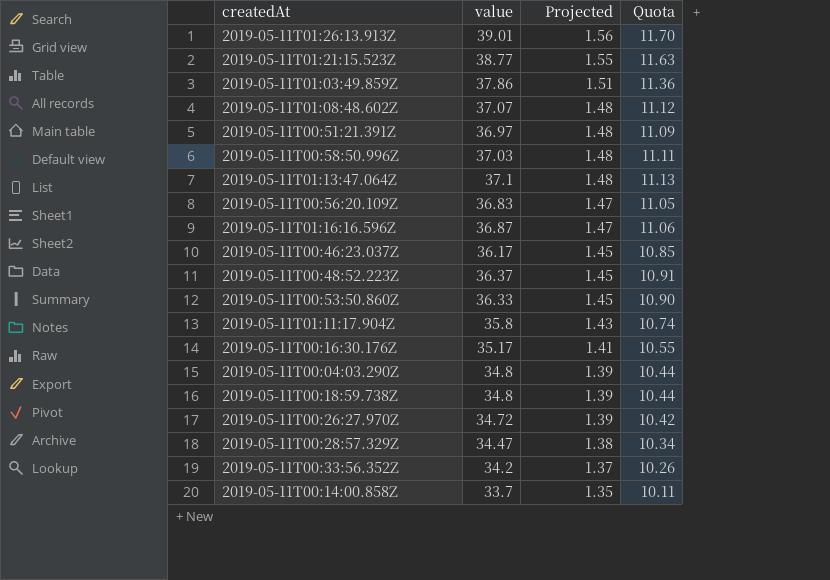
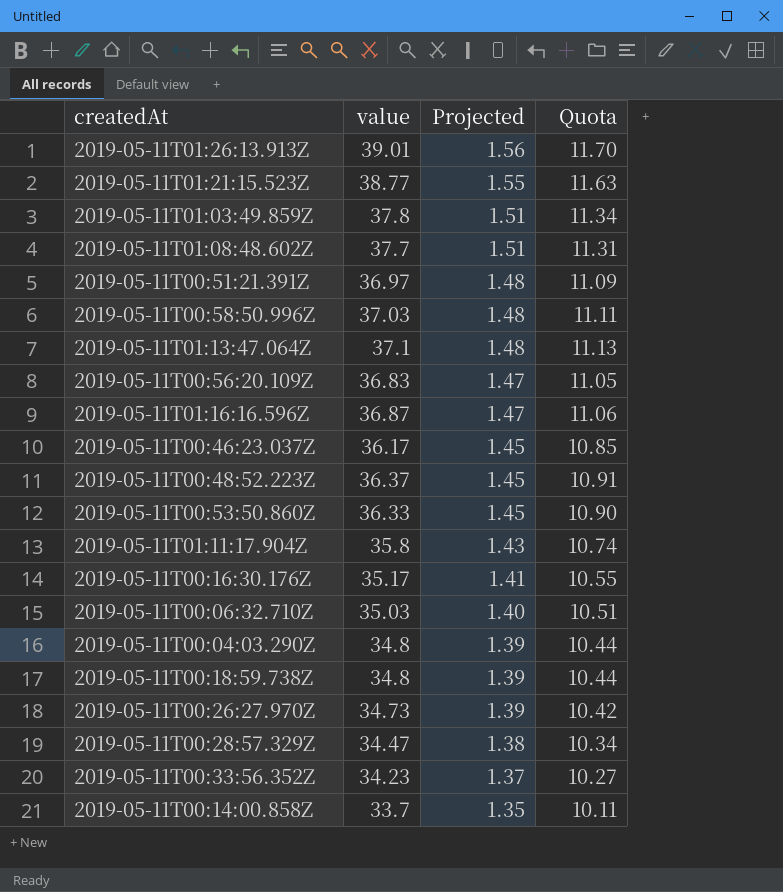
2019-05-11T01:03:49.859Z | value: 37.86 -> 37.8
2019-05-11T01:03:49.859Z | Quota: 11.36 -> 11.34
2019-05-11T01:08:48.602Z | value: 37.07 -> 37.7
2019-05-11T01:08:48.602Z | Projected: 1.48 -> 1.51
2019-05-11T01:08:48.602Z | Quota: 11.12 -> 11.31
row 2019-05-11T00:06:32.710Z: none -> 35.03 | 1.40 | 10.51
2019-05-11T00:26:27.970Z | value: 34.72 -> 34.73
2019-05-11T00:33:56.352Z | value: 34.2 -> 34.23
2019-05-11T00:33:56.352Z | Quota: 10.26 -> 10.27

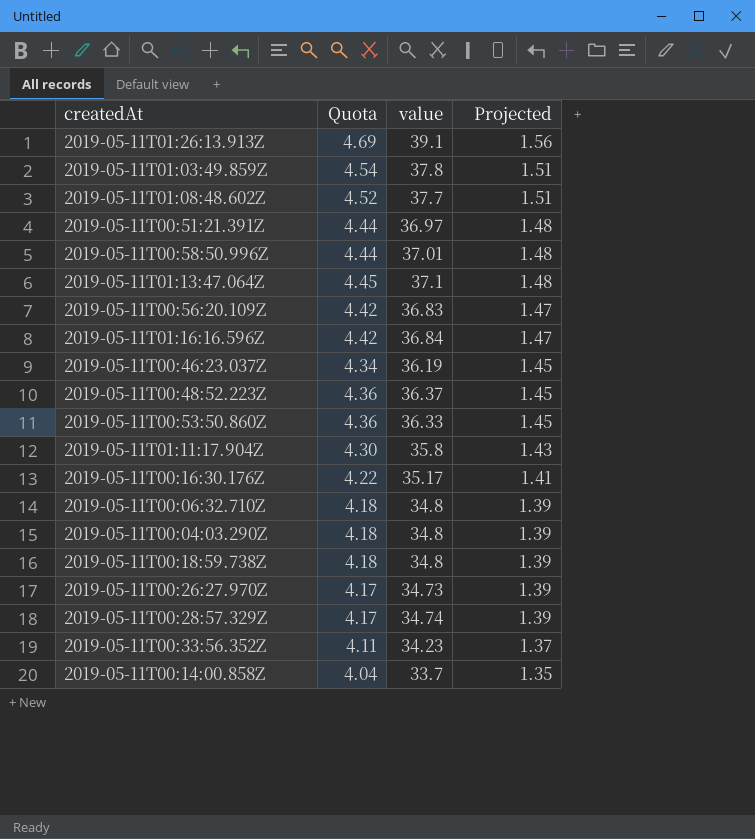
column Quota | formula: [value] * 0.3 -> [value] * 0.12
column Quota | position: 4 -> 2
row 2019-05-11T01:21:15.523Z: 38.77 | 1.55 | 11.63 -> none
2019-05-11T01:26:13.913Z | value: 39.01 -> 39.1
2019-05-11T00:58:50.996Z | value: 37.03 -> 37.01
2019-05-11T01:16:16.596Z | value: 36.87 -> 36.84
2019-05-11T00:46:23.037Z | value: 36.17 -> 36.19
2019-05-11T00:06:32.710Z | value: 35.03 -> 34.8
2019-05-11T00:06:32.710Z | Projected: 1.40 -> 1.39
2019-05-11T00:28:57.329Z | value: 34.47 -> 34.74
2019-05-11T00:28:57.329Z | Projected: 1.38 -> 1.39

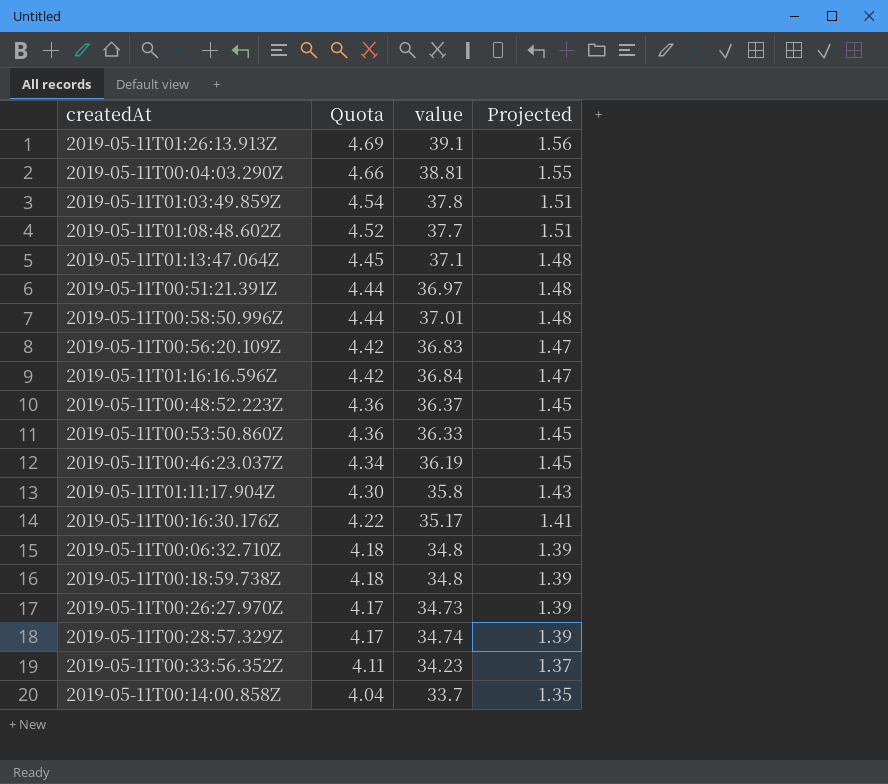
row order: Projected descending -> Quota descending
2019-05-11T00:04:03.290Z | Quota: 4.18 -> 4.66
2019-05-11T00:04:03.290Z | value: 34.8 -> 38.81
2019-05-11T00:04:03.290Z | Projected: 1.39 -> 1.55

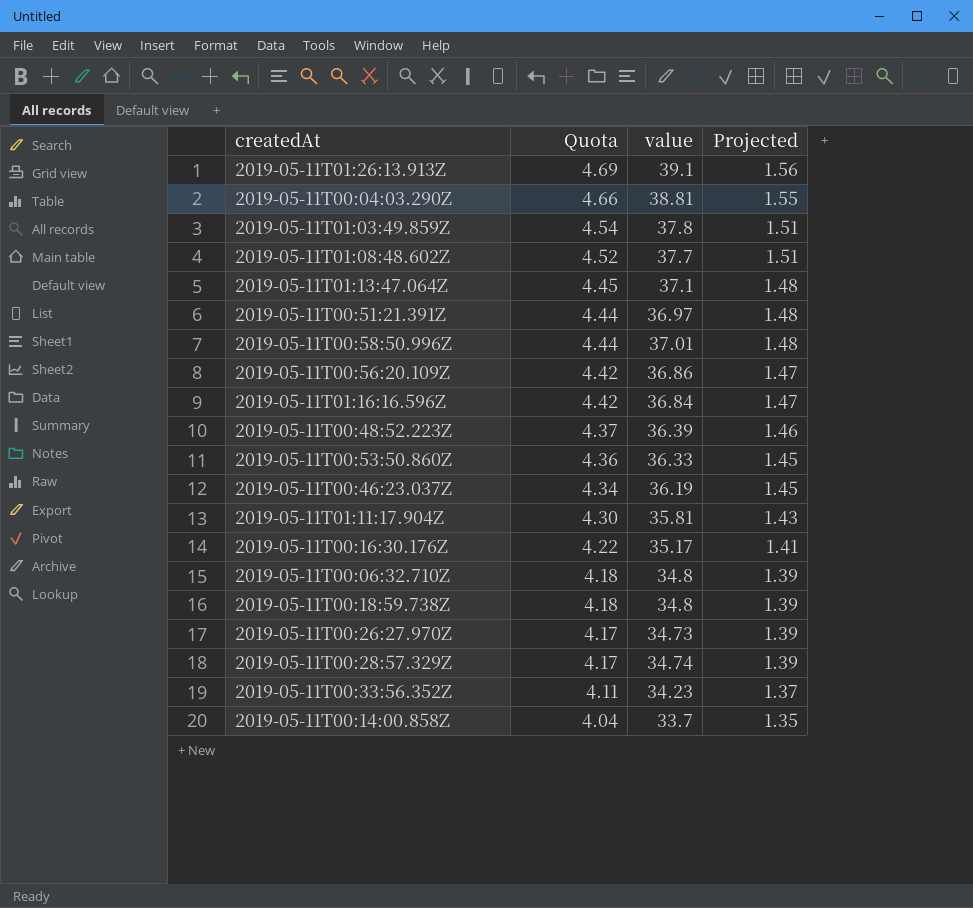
2019-05-11T00:56:20.109Z | value: 36.83 -> 36.86
2019-05-11T00:48:52.223Z | Quota: 4.36 -> 4.37
2019-05-11T00:48:52.223Z | value: 36.37 -> 36.39
2019-05-11T00:48:52.223Z | Projected: 1.45 -> 1.46
2019-05-11T01:11:17.904Z | value: 35.8 -> 35.81

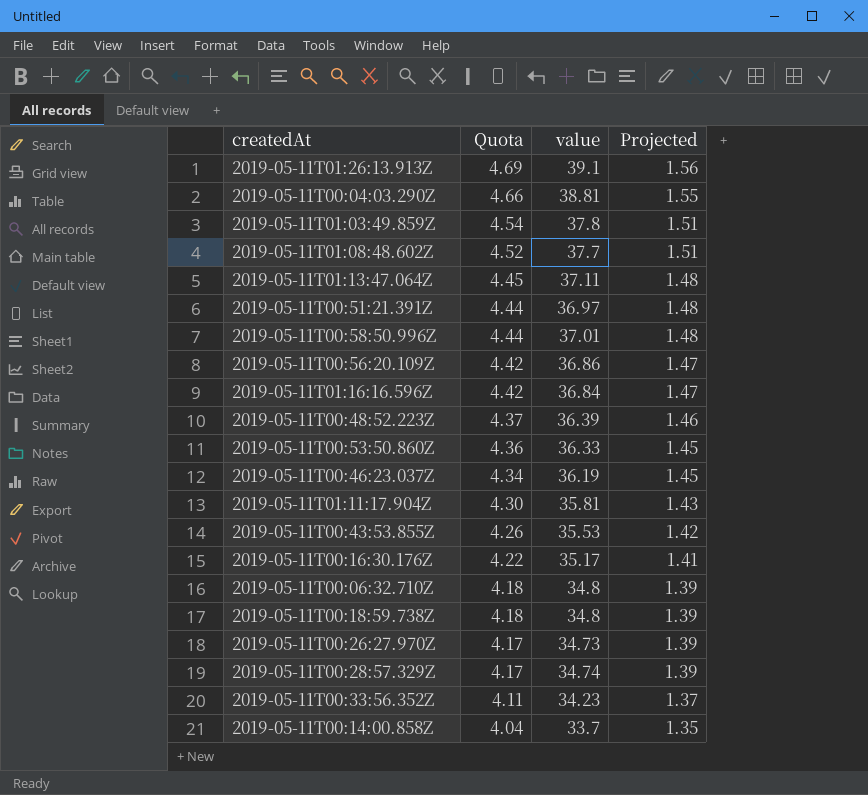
2019-05-11T01:13:47.064Z | value: 37.1 -> 37.11
row 2019-05-11T00:43:53.855Z: none -> 4.26 | 35.53 | 1.42

